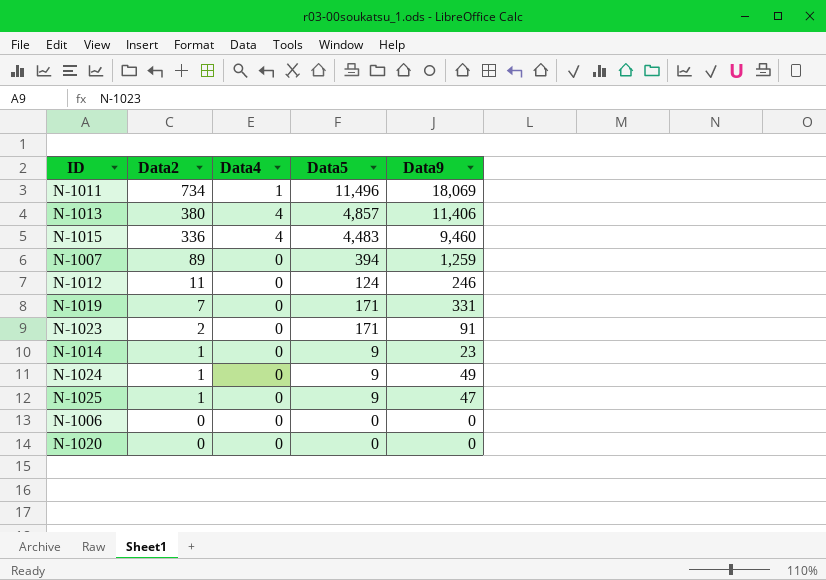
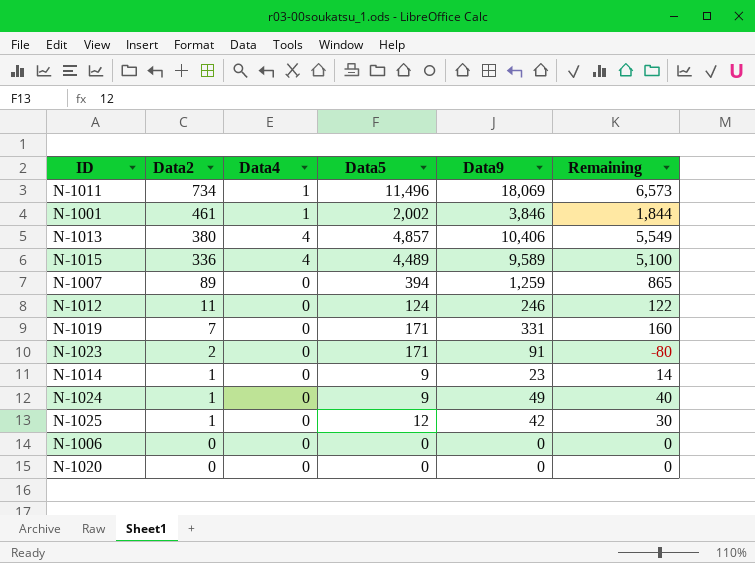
column Remaining | formula: none -> [Data9] - [Data5]
row N-1001: none -> 461 | 1 | 2,002 | 3,846 | 1,844
N-1013 | Data9: 11,406 -> 10,406
N-1015 | Data5: 4,483 -> 4,489
N-1015 | Data9: 9,460 -> 9,589
N-1025 | Data5: 9 -> 12
N-1025 | Data9: 47 -> 42

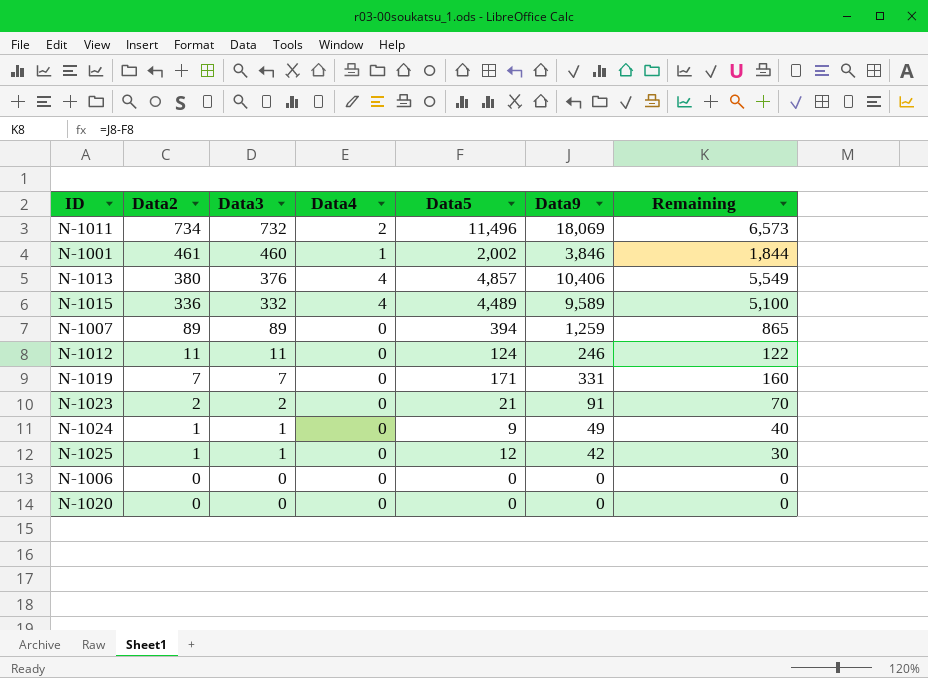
column Data3 | formula: none -> [Data2] - [Data4]
row N-1014: 1 | 0 | 9 | 23 | 14 -> none
N-1011 | Data4: 1 -> 2
N-1023 | Data5: 171 -> 21
N-1023 | Remaining: -80 -> 70

